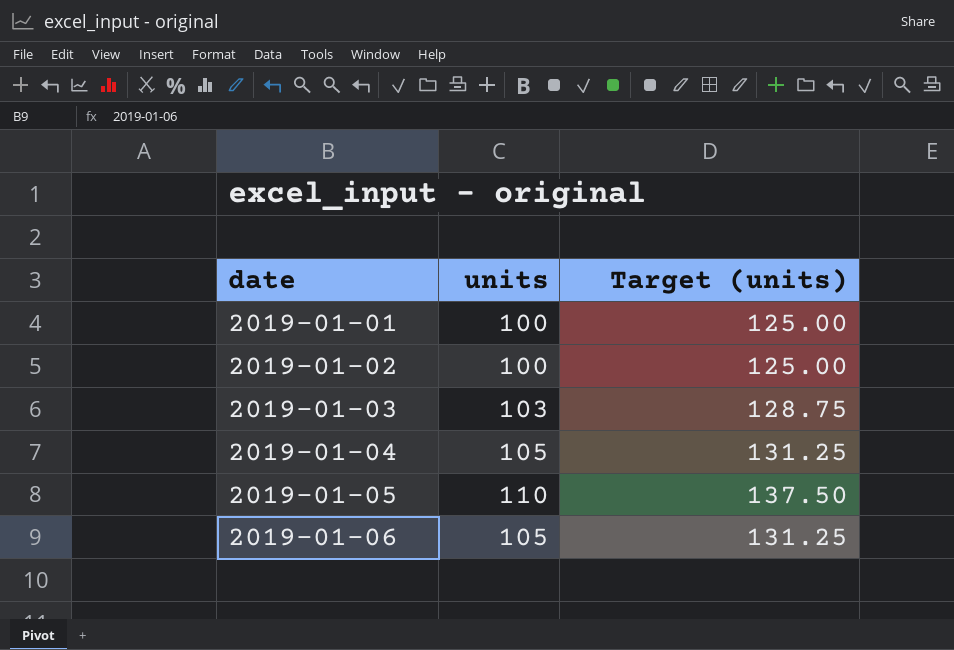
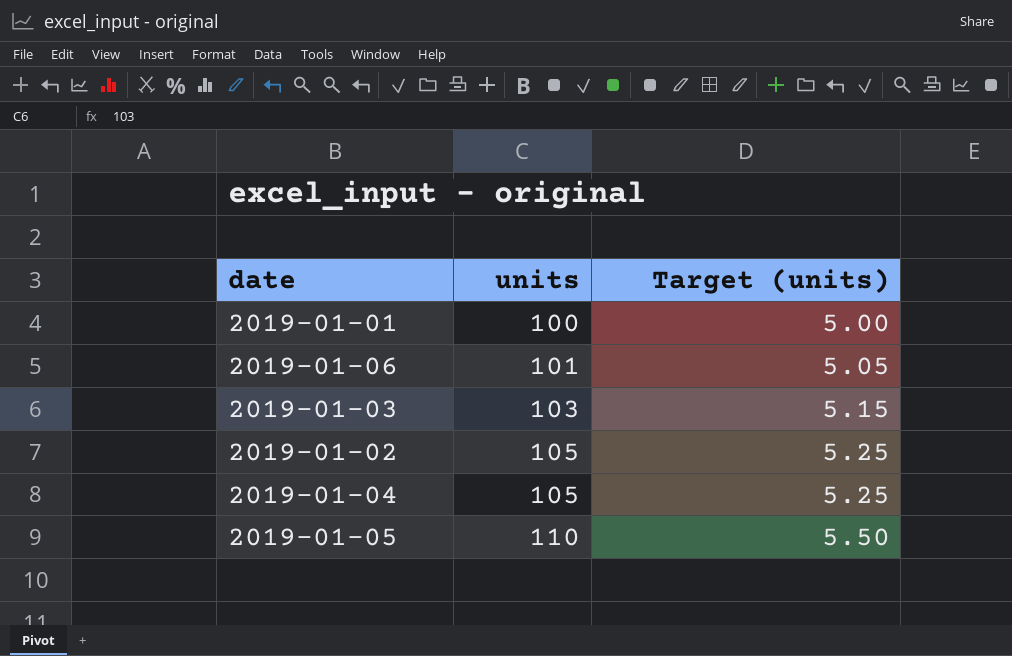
row order: date ascending -> units ascending
column Target (units) | formula: [units] * 1.25 -> [units] * 0.05
2019-01-06 | units: 105 -> 101
2019-01-02 | units: 100 -> 105

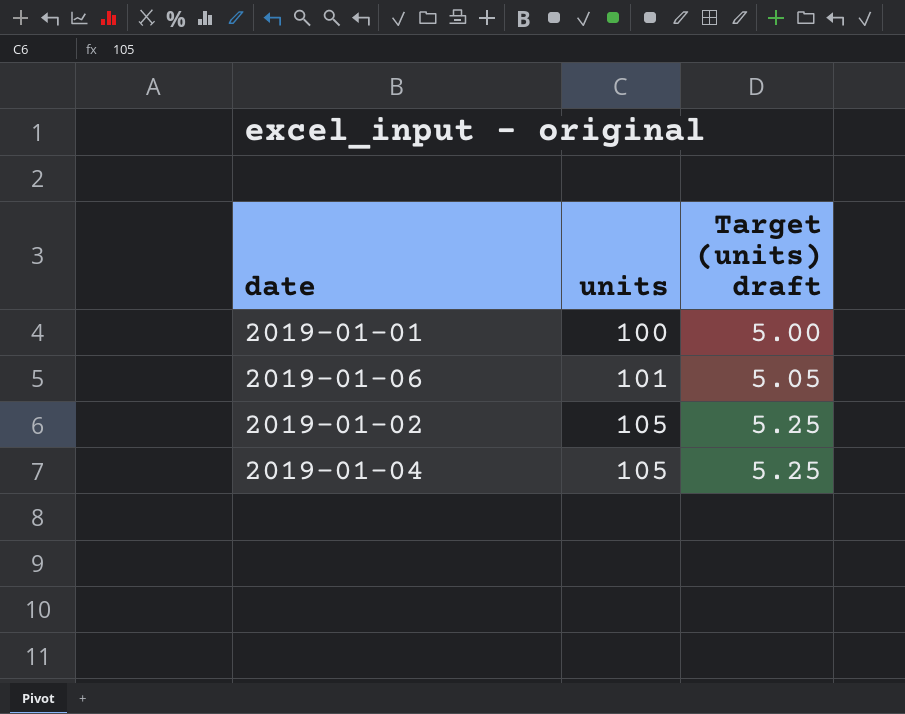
column name: Target (units) -> Target (units) draft
row 2019-01-03: 103 | 5.15 -> none
row 2019-01-05: 110 | 5.50 -> none

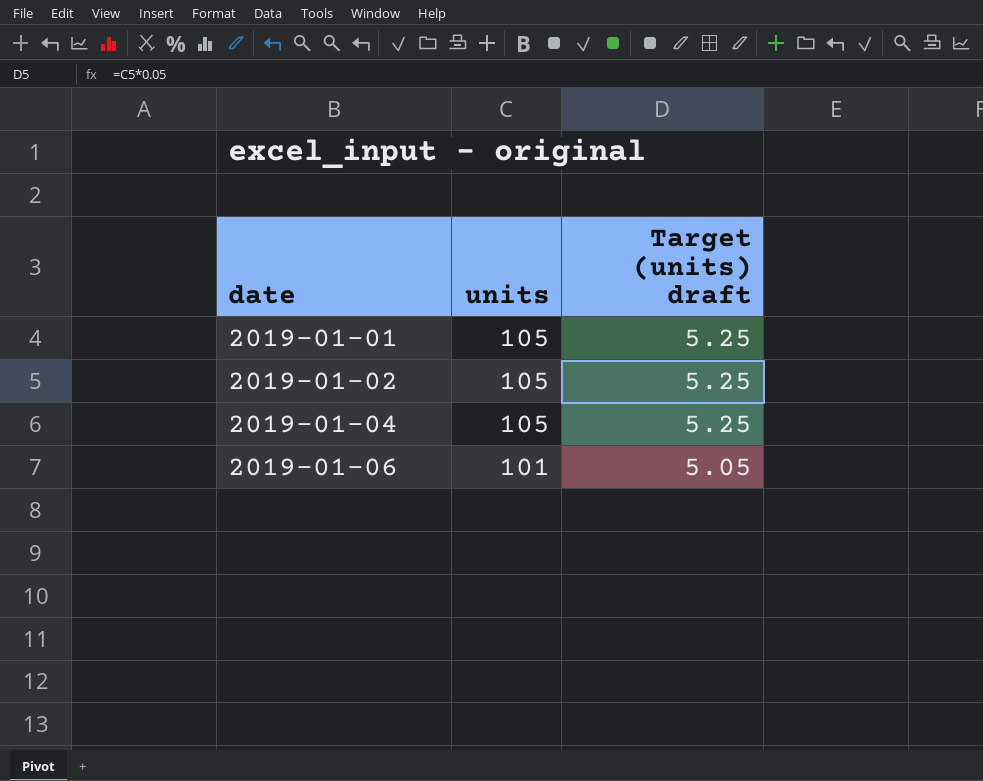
row order: units ascending -> date ascending
2019-01-01 | units: 100 -> 105
2019-01-01 | Target (units) draft: 5.00 -> 5.25

